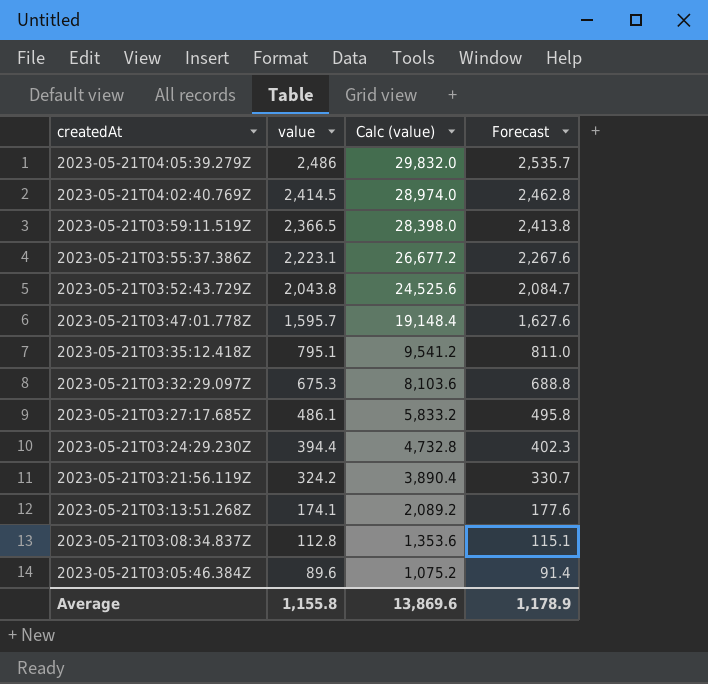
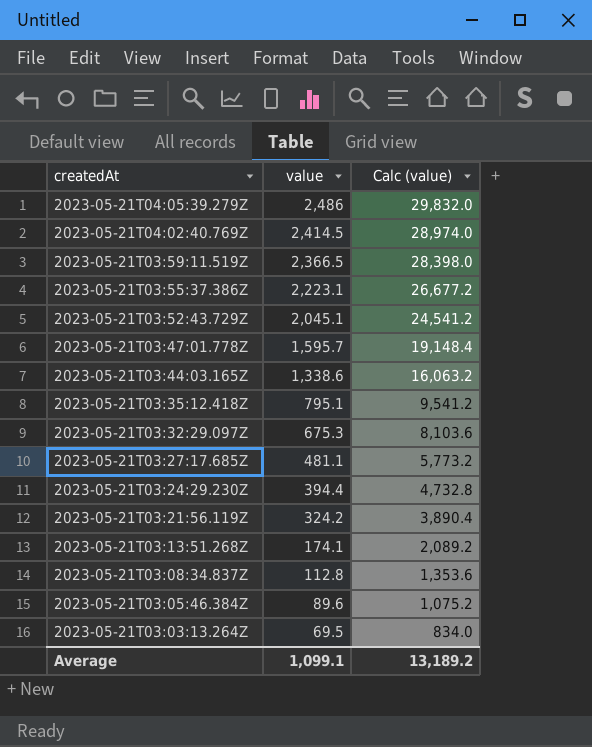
column Forecast | formula: [value] * 1.02 -> none
2023-05-21T03:52:43.729Z | value: 2,043.8 -> 2,045.1
2023-05-21T03:52:43.729Z | Calc (value): 24,525.6 -> 24,541.2
row 2023-05-21T03:44:03.165Z: none -> 1,338.6 | 16,063.2
2023-05-21T03:27:17.685Z | value: 486.1 -> 481.1
2023-05-21T03:27:17.685Z | Calc (value): 5,833.2 -> 5,773.2
row 2023-05-21T03:03:13.264Z: none -> 69.5 | 834.0
Average | value: 1,155.8 -> 1,099.1
Average | Calc (value): 13,869.6 -> 13,189.2

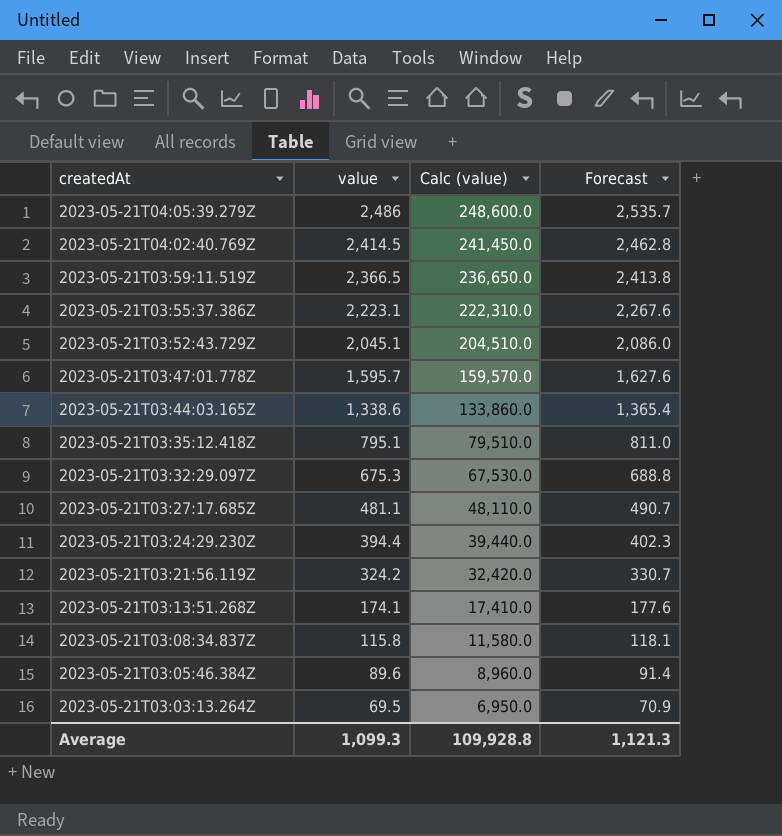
column Calc (value) | formula: [value] * 12 -> [value] * 100
column Forecast | formula: none -> [value] * 1.02
2023-05-21T03:08:34.837Z | value: 112.8 -> 115.8
Average | value: 1,099.1 -> 1,099.3
Average | Calc (value): 13,189.2 -> 109,928.8

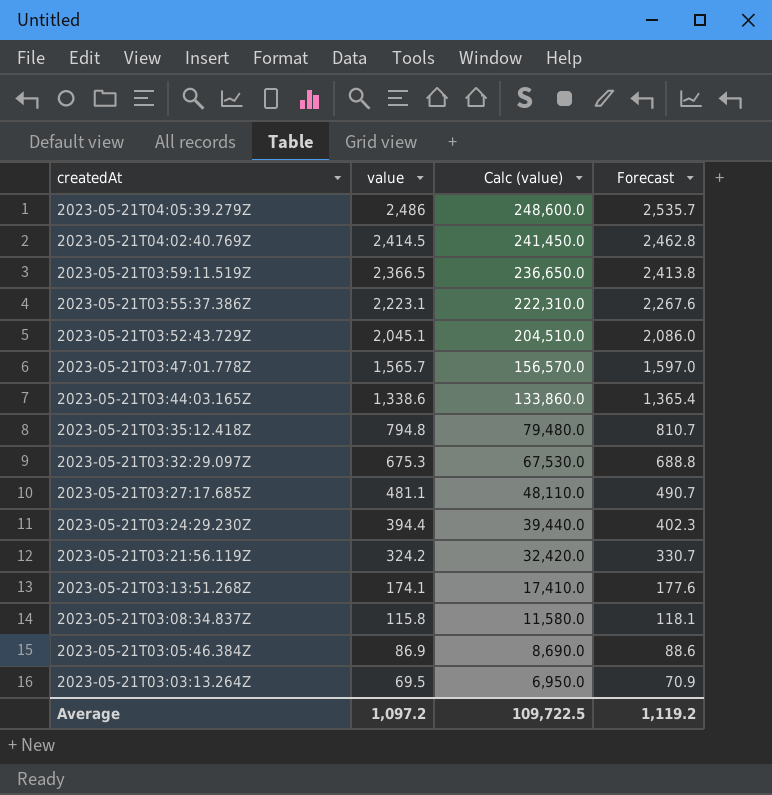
2023-05-21T03:47:01.778Z | value: 1,595.7 -> 1,565.7
2023-05-21T03:47:01.778Z | Calc (value): 159,570.0 -> 156,570.0
2023-05-21T03:47:01.778Z | Forecast: 1,627.6 -> 1,597.0
2023-05-21T03:35:12.418Z | value: 795.1 -> 794.8
2023-05-21T03:35:12.418Z | Calc (value): 79,510.0 -> 79,480.0
2023-05-21T03:35:12.418Z | Forecast: 811.0 -> 810.7
2023-05-21T03:05:46.384Z | value: 89.6 -> 86.9
2023-05-21T03:05:46.384Z | Calc (value): 8,960.0 -> 8,690.0
2023-05-21T03:05:46.384Z | Forecast: 91.4 -> 88.6
Average | value: 1,099.3 -> 1,097.2
Average | Calc (value): 109,928.8 -> 109,722.5
Average | Forecast: 1,121.3 -> 1,119.2

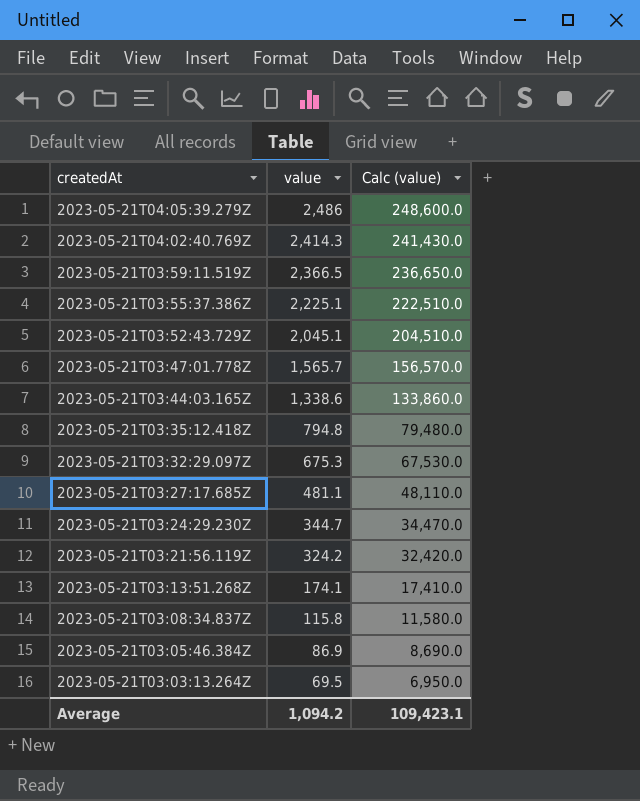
column Forecast | formula: [value] * 1.02 -> none
2023-05-21T04:02:40.769Z | value: 2,414.5 -> 2,414.3
2023-05-21T04:02:40.769Z | Calc (value): 241,450.0 -> 241,430.0
2023-05-21T03:55:37.386Z | value: 2,223.1 -> 2,225.1
2023-05-21T03:55:37.386Z | Calc (value): 222,310.0 -> 222,510.0
2023-05-21T03:24:29.230Z | value: 394.4 -> 344.7
2023-05-21T03:24:29.230Z | Calc (value): 39,440.0 -> 34,470.0
Average | value: 1,097.2 -> 1,094.2
Average | Calc (value): 109,722.5 -> 109,423.1

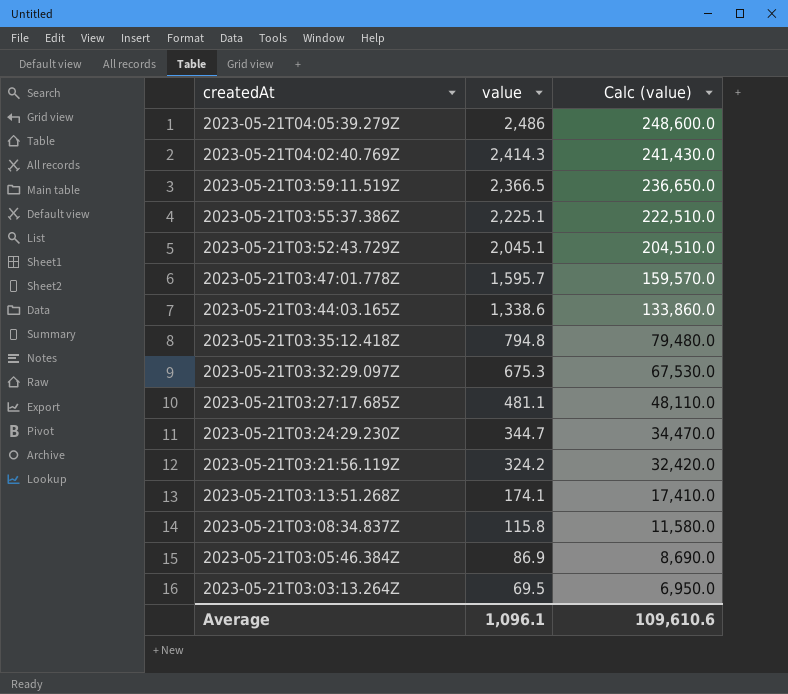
2023-05-21T03:47:01.778Z | value: 1,565.7 -> 1,595.7
2023-05-21T03:47:01.778Z | Calc (value): 156,570.0 -> 159,570.0
Average | value: 1,094.2 -> 1,096.1
Average | Calc (value): 109,423.1 -> 109,610.6

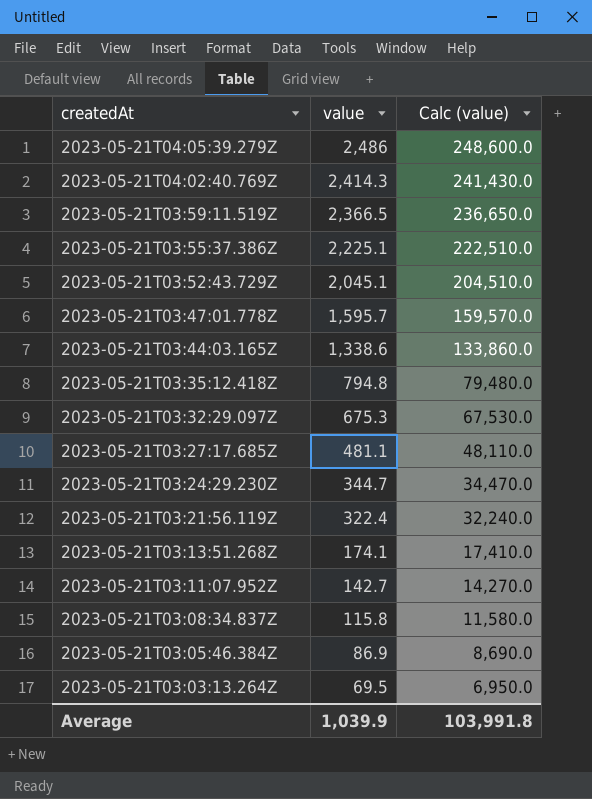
2023-05-21T03:21:56.119Z | value: 324.2 -> 322.4
2023-05-21T03:21:56.119Z | Calc (value): 32,420.0 -> 32,240.0
row 2023-05-21T03:11:07.952Z: none -> 142.7 | 14,270.0
Average | value: 1,096.1 -> 1,039.9
Average | Calc (value): 109,610.6 -> 103,991.8

